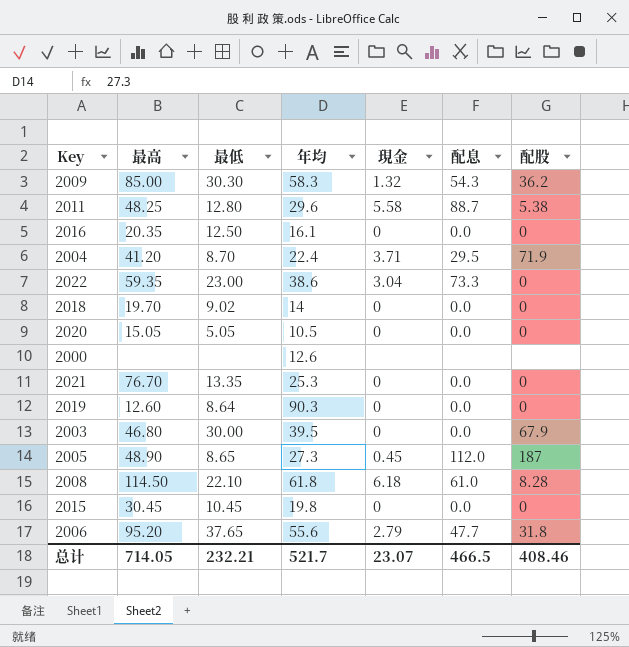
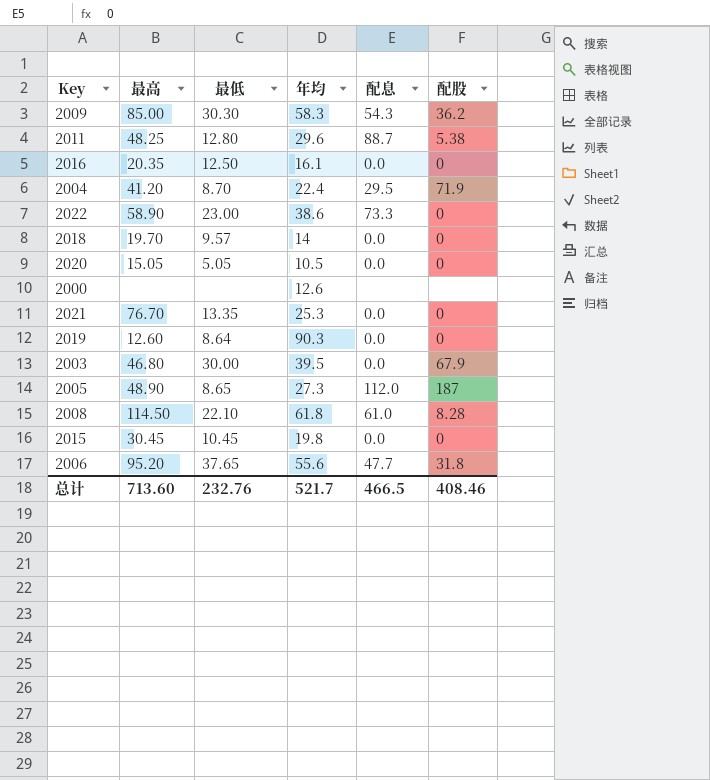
column 現金 | position: 5 -> none
2022 | 最高: 59.35 -> 58.90
2018 | 最低: 9.02 -> 9.57
总计 | 最高: 714.05 -> 713.60
总计 | 最低: 232.21 -> 232.76

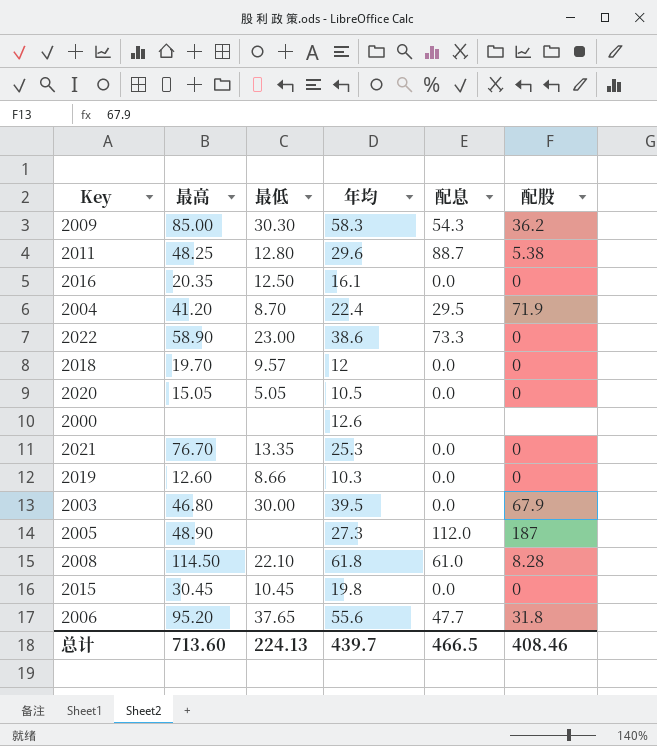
2018 | 年均: 14 -> 12
2019 | 最低: 8.64 -> 8.66
2019 | 年均: 90.3 -> 10.3
2005 | 最低: 8.65 -> none
总计 | 最低: 232.76 -> 224.13
总计 | 年均: 521.7 -> 439.7

